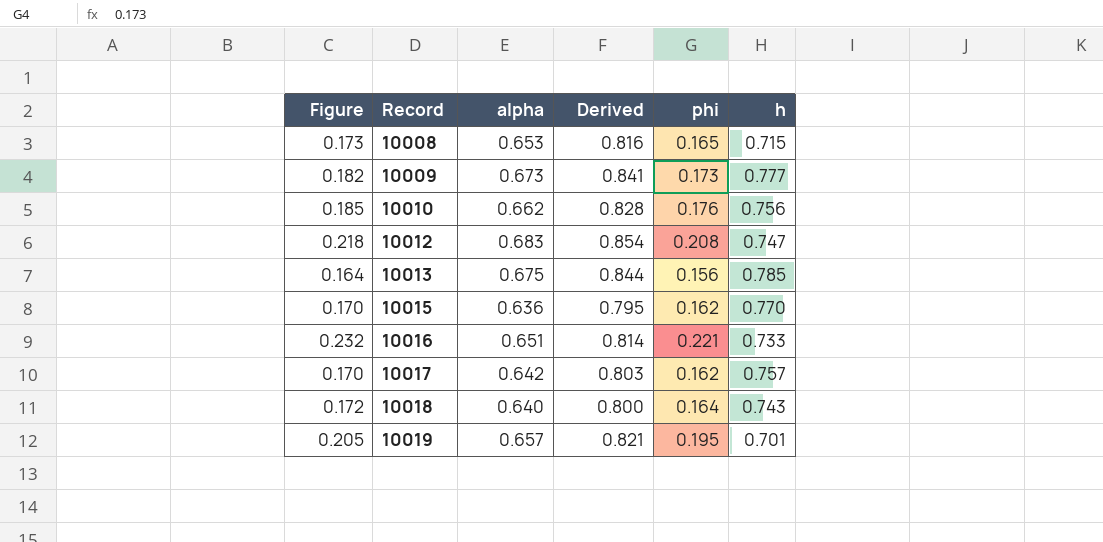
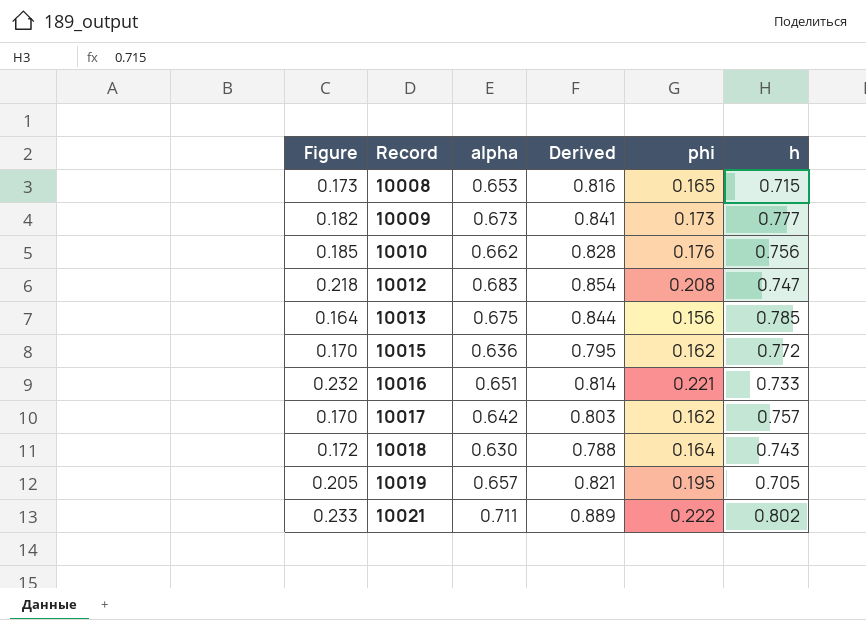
10015 | h: 0.770 -> 0.772
10018 | alpha: 0.640 -> 0.630
10018 | Derived: 0.800 -> 0.788
10019 | h: 0.701 -> 0.705
row 10021: none -> 0.233 | 0.711 | 0.889 | 0.222 | 0.802

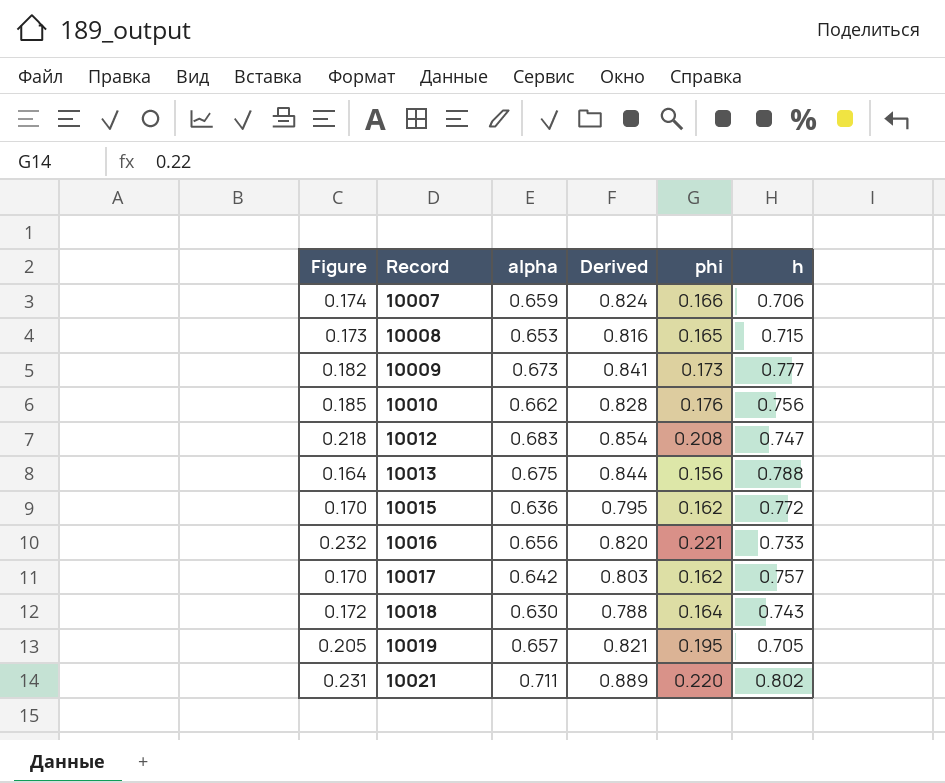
row 10007: none -> 0.174 | 0.659 | 0.824 | 0.166 | 0.706
10013 | h: 0.785 -> 0.788
10016 | alpha: 0.651 -> 0.656
10016 | Derived: 0.814 -> 0.820
10021 | Figure: 0.233 -> 0.231
10021 | phi: 0.222 -> 0.220

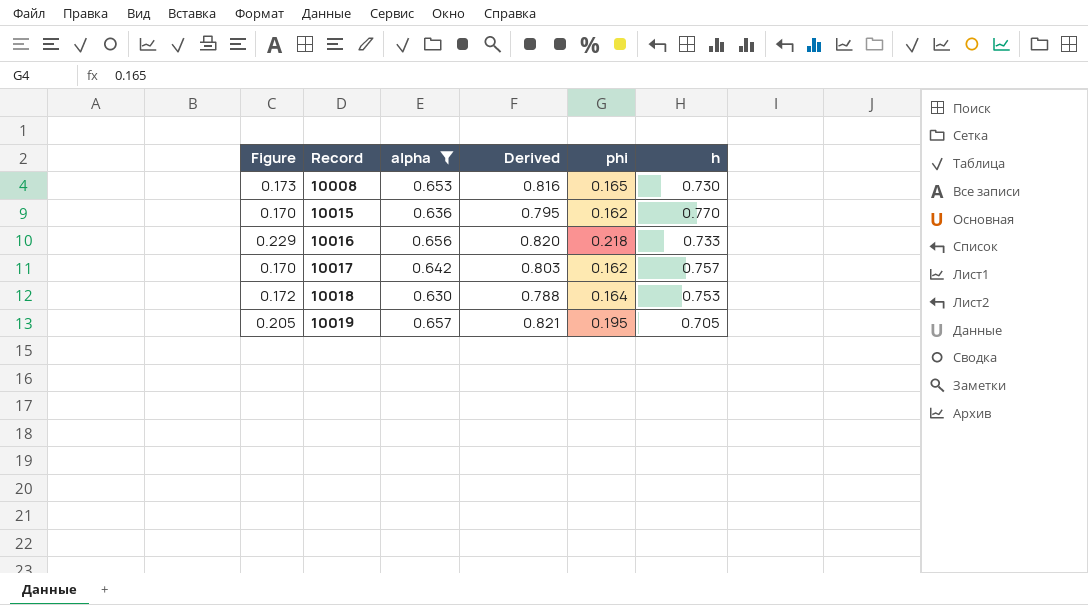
filter: none -> alpha <= 0.657
10008 | h: 0.715 -> 0.730
10015 | h: 0.772 -> 0.770
10016 | Figure: 0.232 -> 0.229
10016 | phi: 0.221 -> 0.218
10018 | h: 0.743 -> 0.753

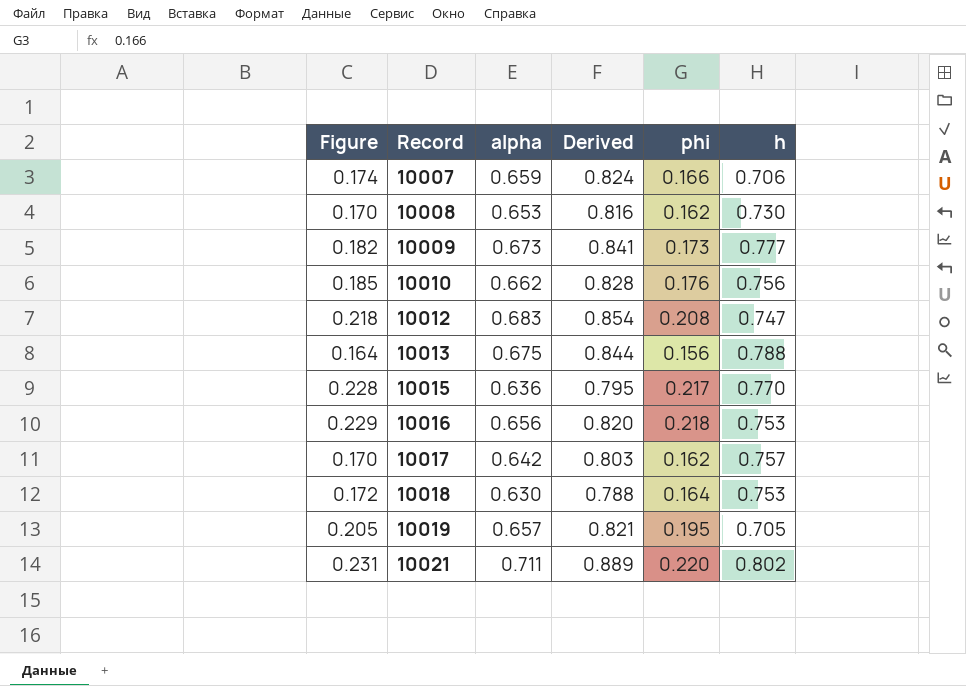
filter: alpha <= 0.657 -> none
10008 | Figure: 0.173 -> 0.170
10008 | phi: 0.165 -> 0.162
10015 | Figure: 0.170 -> 0.228
10015 | phi: 0.162 -> 0.217
10016 | h: 0.733 -> 0.753

